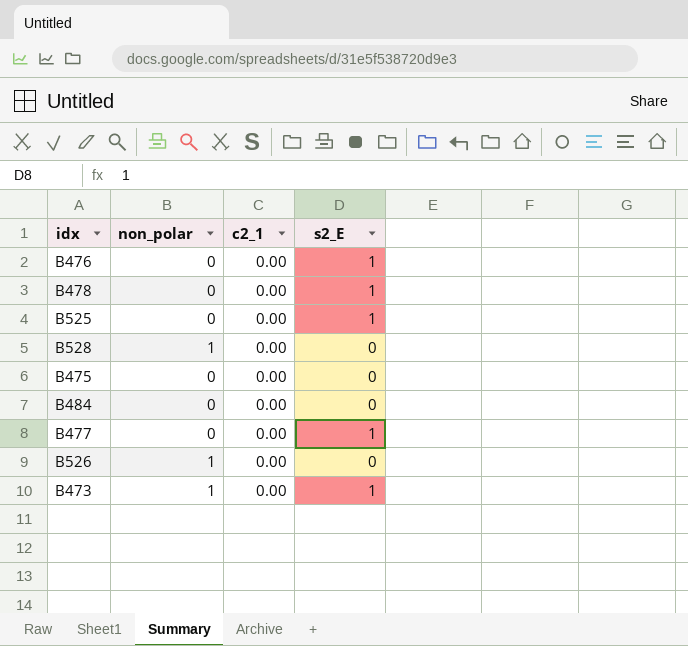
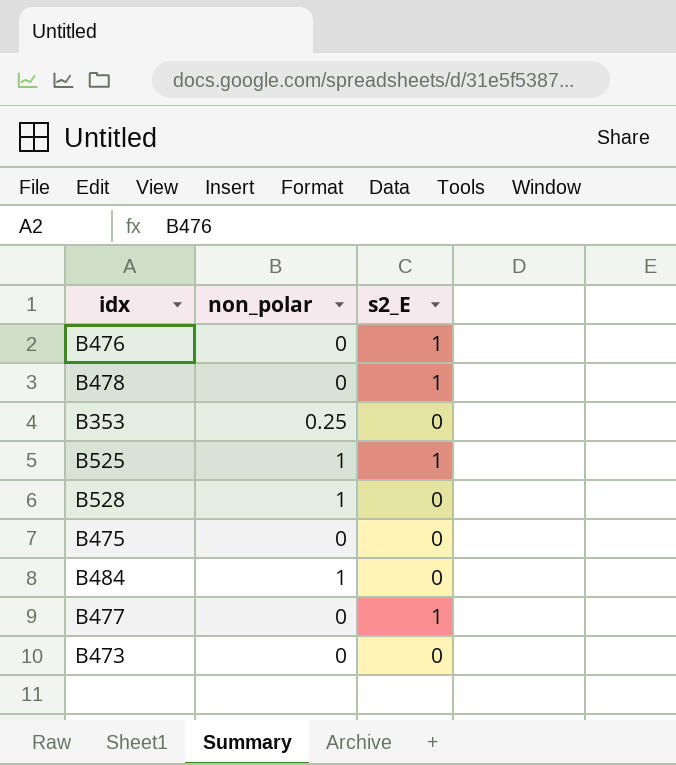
column c2_1 | position: 3 -> none
row B526: 1 | 0.00 | 0 -> none
row B353: none -> 0.25 | 0
B525 | non_polar: 0 -> 1
B484 | non_polar: 0 -> 1
B473 | non_polar: 1 -> 0
B473 | s2_E: 1 -> 0

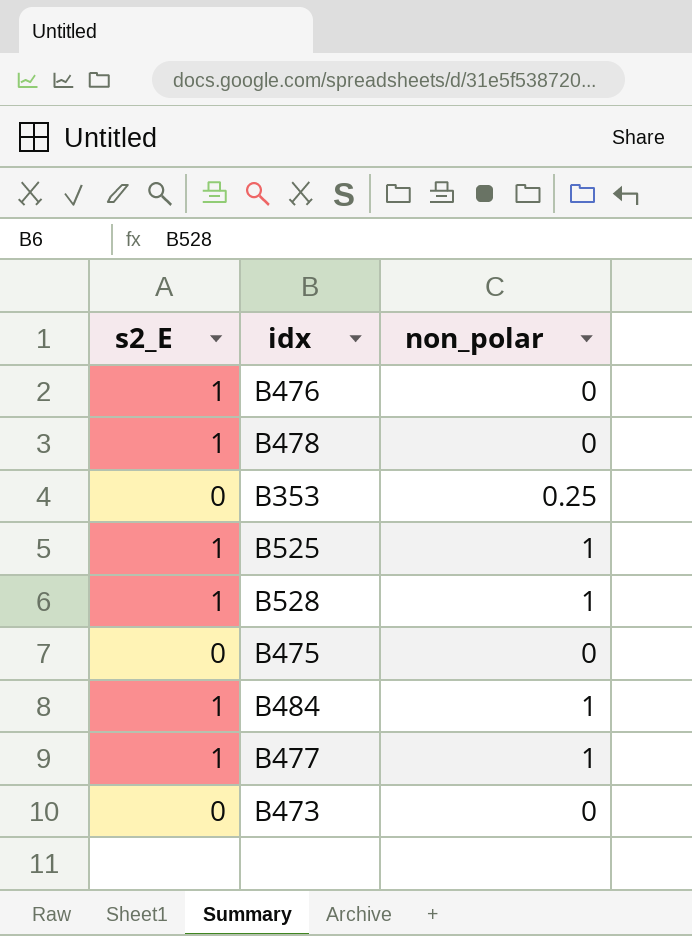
column s2_E | position: 3 -> 1
B528 | s2_E: 0 -> 1
B484 | s2_E: 0 -> 1
B477 | non_polar: 0 -> 1

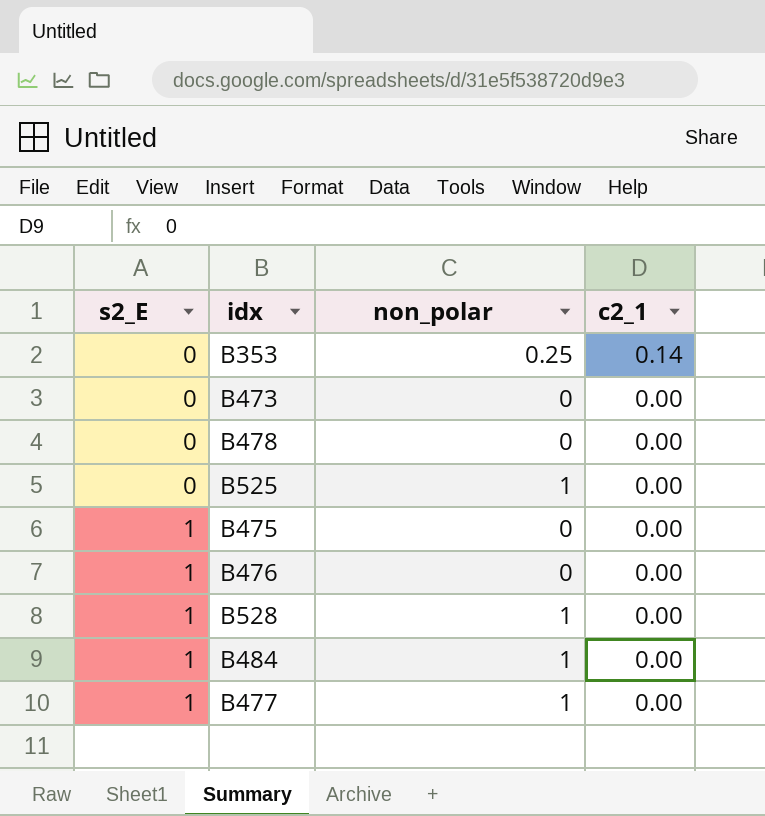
row order: none -> s2_E ascending
column c2_1 | position: none -> 4
B478 | s2_E: 1 -> 0
B525 | s2_E: 1 -> 0
B475 | s2_E: 0 -> 1

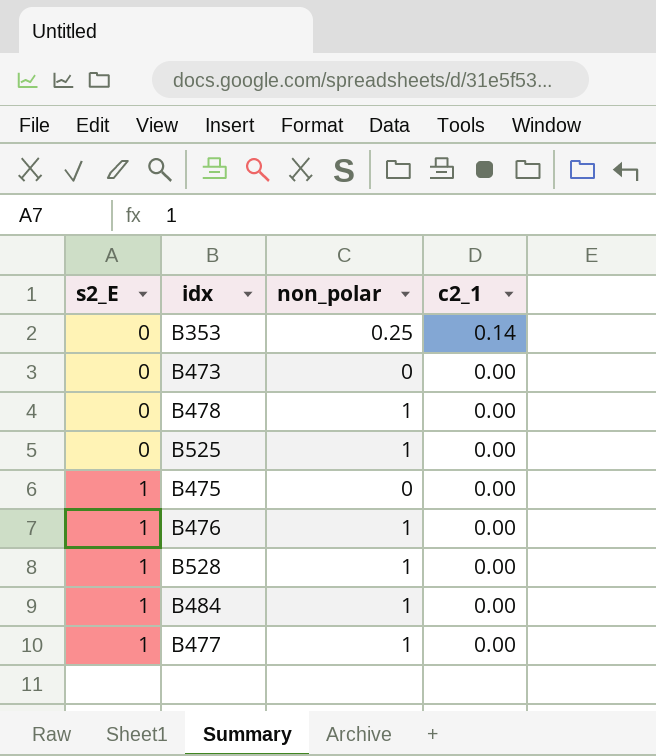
B478 | non_polar: 0 -> 1
B476 | non_polar: 0 -> 1

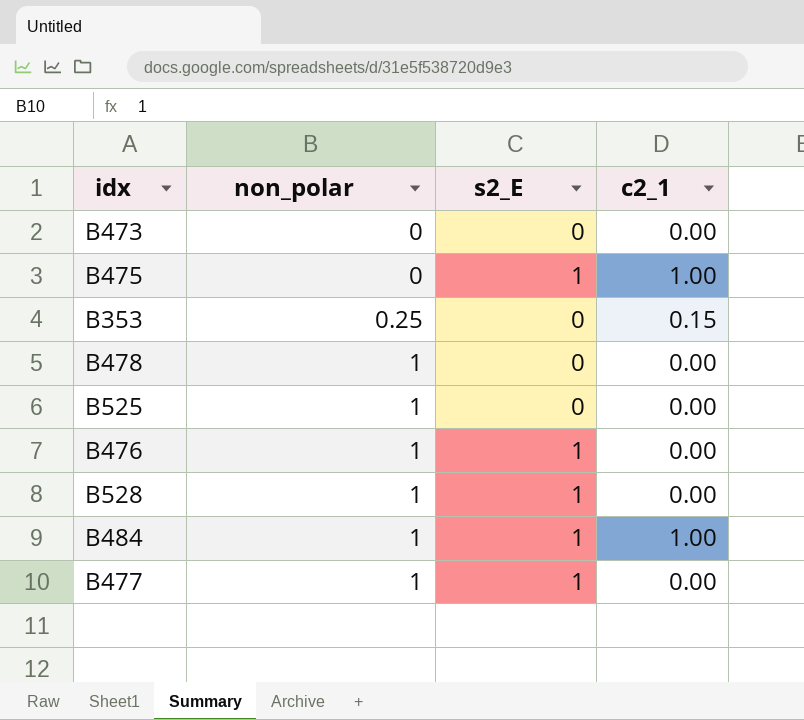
row order: s2_E ascending -> non_polar ascending
column s2_E | position: 1 -> 3
B475 | c2_1: 0.00 -> 1.00
B353 | c2_1: 0.14 -> 0.15
B484 | c2_1: 0.00 -> 1.00

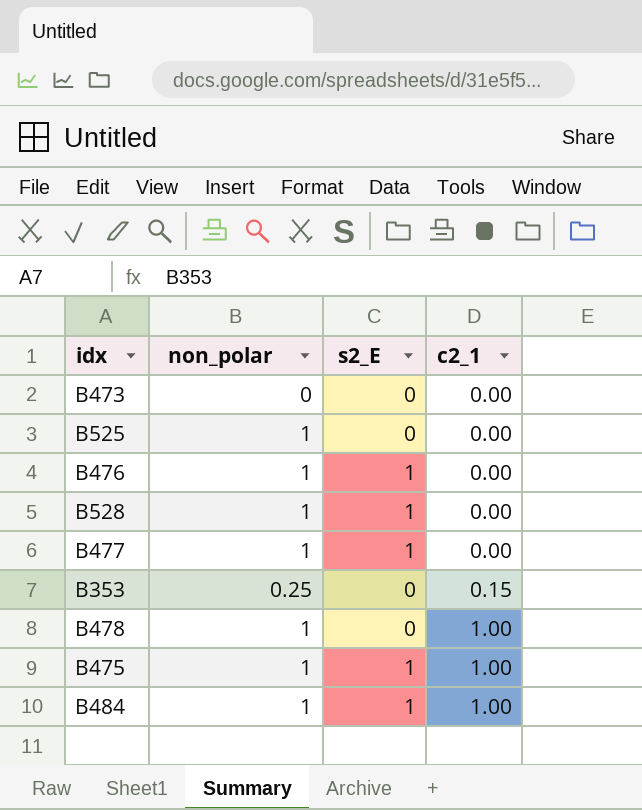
row order: non_polar ascending -> c2_1 ascending
B478 | c2_1: 0.00 -> 1.00
B475 | non_polar: 0 -> 1

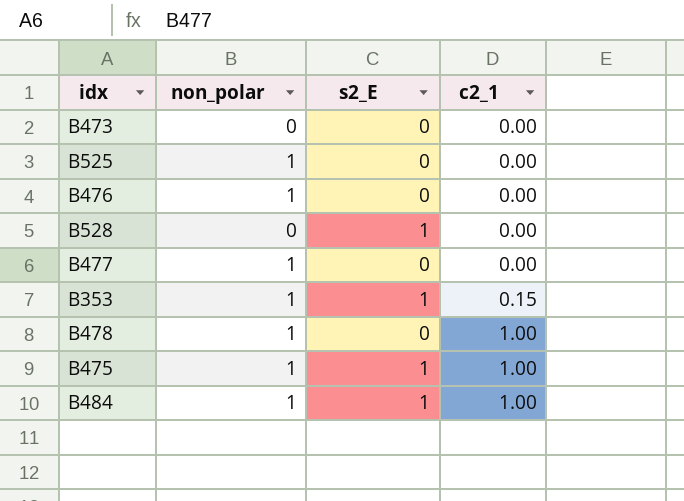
B476 | s2_E: 1 -> 0
B528 | non_polar: 1 -> 0
B477 | s2_E: 1 -> 0
B353 | non_polar: 0.25 -> 1
B353 | s2_E: 0 -> 1

